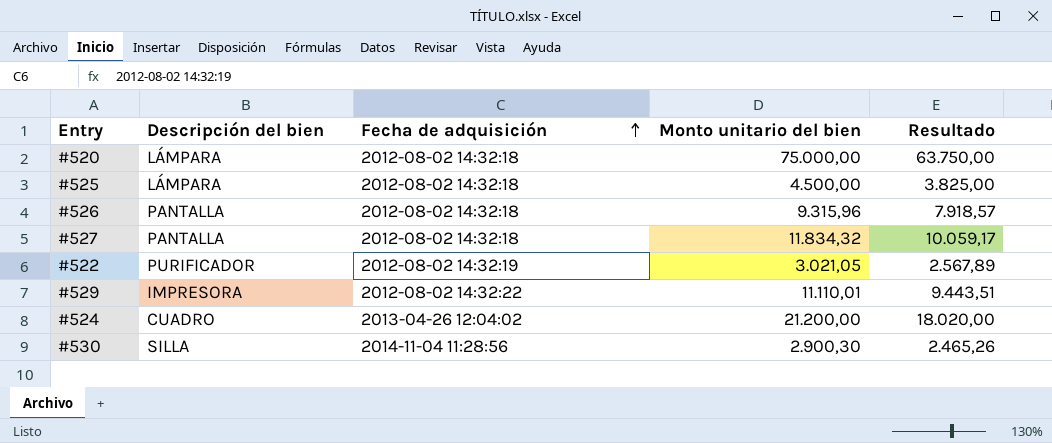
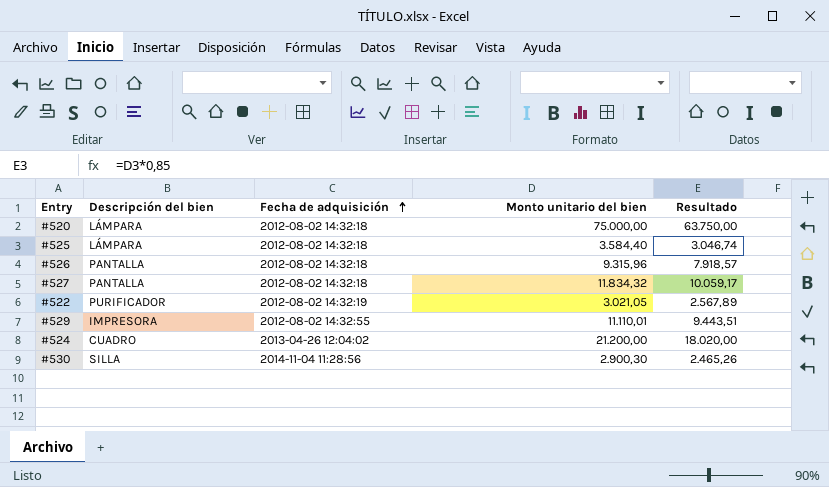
#525 | Monto unitario del bien: 4.500,00 -> 3.584,40
#525 | Resultado: 3.825,00 -> 3.046,74
#529 | Fecha de adquisición: 2012-08-02 14:32:22 -> 2012-08-02 14:32:55

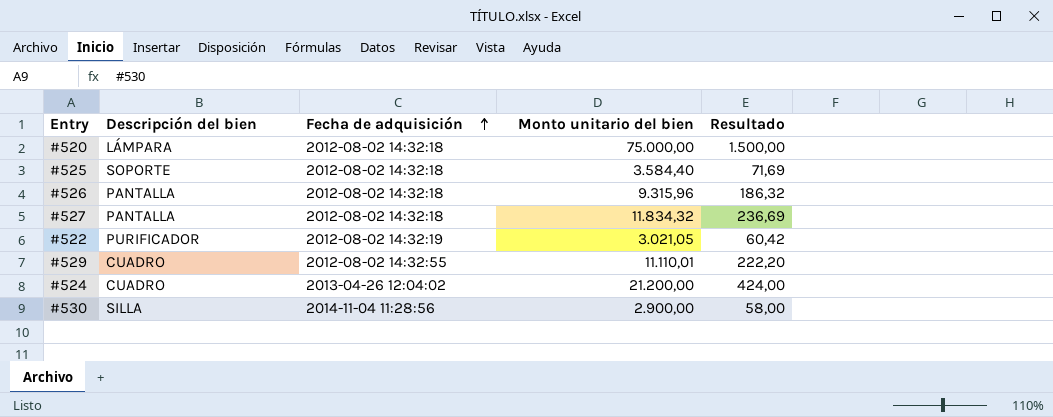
column Resultado | formula: [Monto unitario del bien] * 0,85 -> [Monto unitario del bien] * 0,02
#525 | Descripción del bien: LÁMPARA -> SOPORTE
#529 | Descripción del bien: IMPRESORA -> CUADRO
#530 | Monto unitario del bien: 2.900,30 -> 2.900,00

